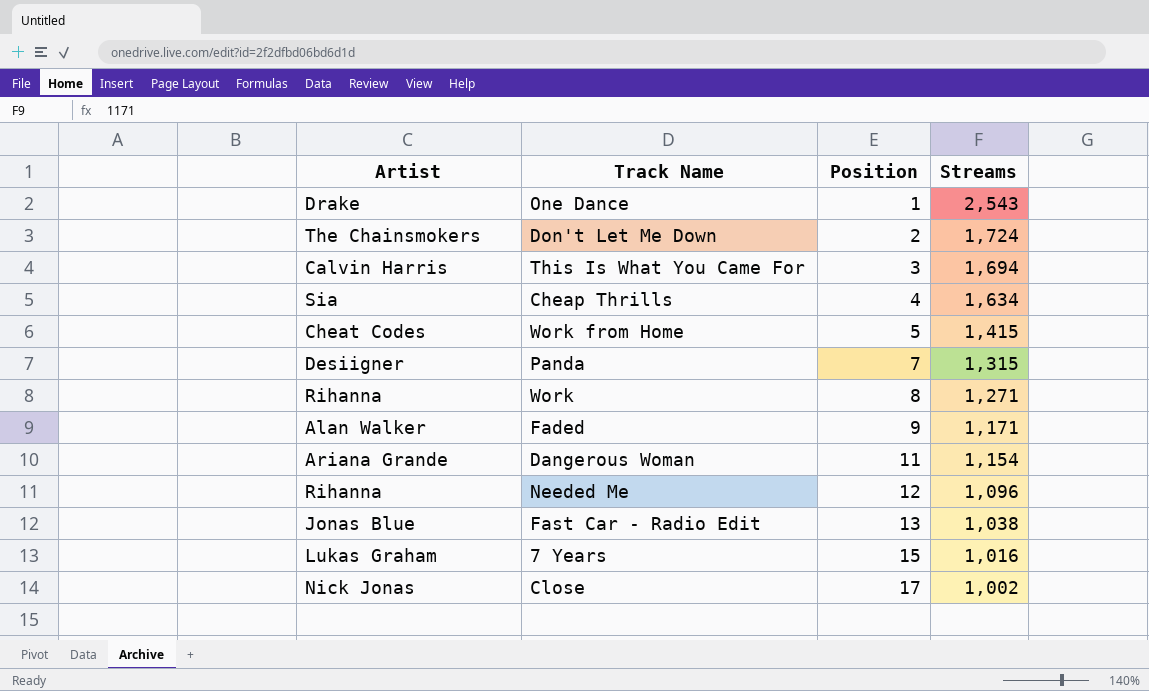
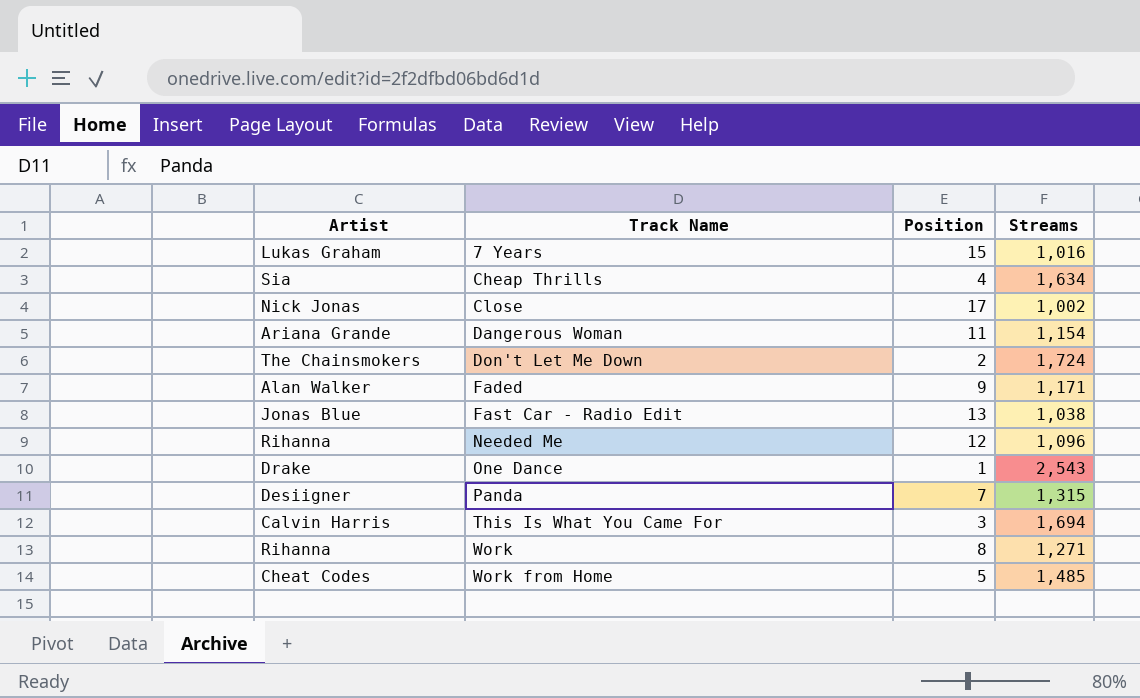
row order: Position ascending -> Track Name ascending
Work from Home | Streams: 1,415 -> 1,485

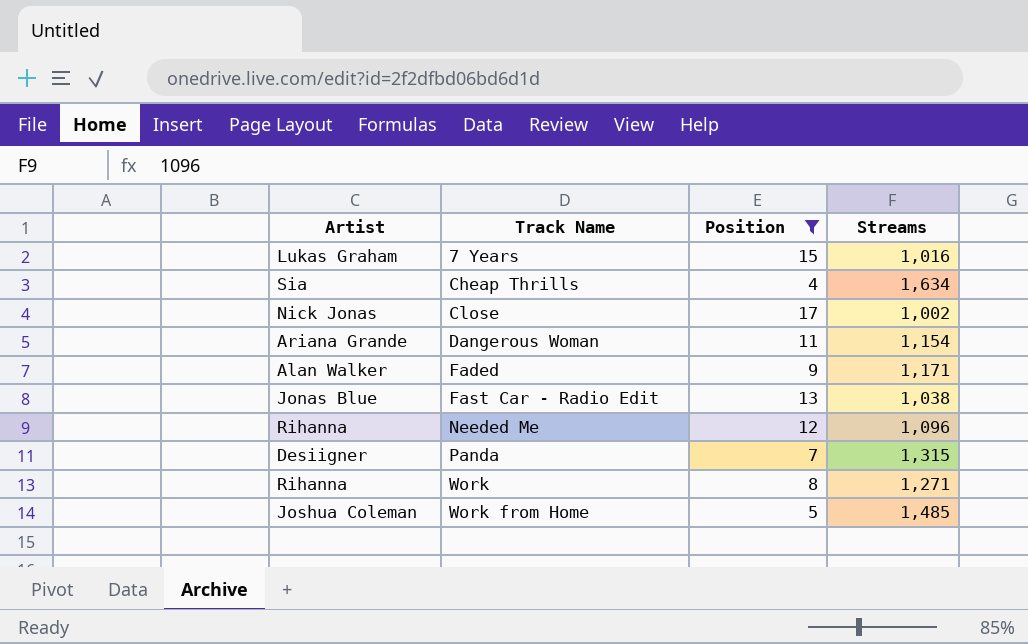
filter: none -> Position >= 4
Work from Home | Artist: Cheat Codes -> Joshua Coleman

